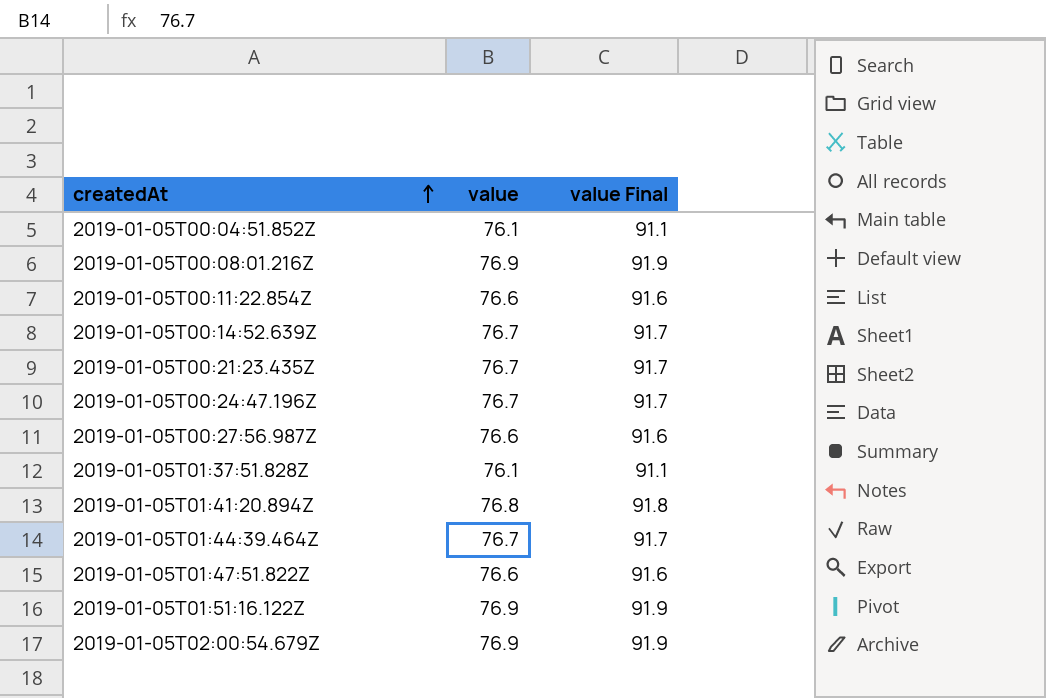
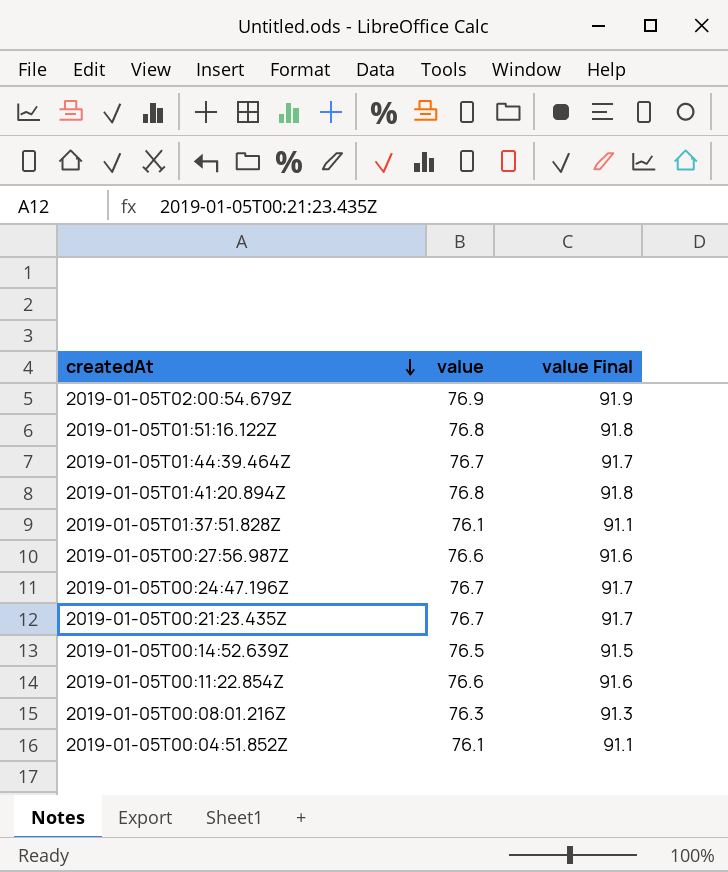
row order: createdAt ascending -> createdAt descending
row 2019-01-05T01:47:51.822Z: 76.6 | 91.6 -> none
2019-01-05T01:51:16.122Z | value: 76.9 -> 76.8
2019-01-05T01:51:16.122Z | value Final: 91.9 -> 91.8
2019-01-05T00:14:52.639Z | value: 76.7 -> 76.5
2019-01-05T00:14:52.639Z | value Final: 91.7 -> 91.5
2019-01-05T00:08:01.216Z | value: 76.9 -> 76.3
2019-01-05T00:08:01.216Z | value Final: 91.9 -> 91.3

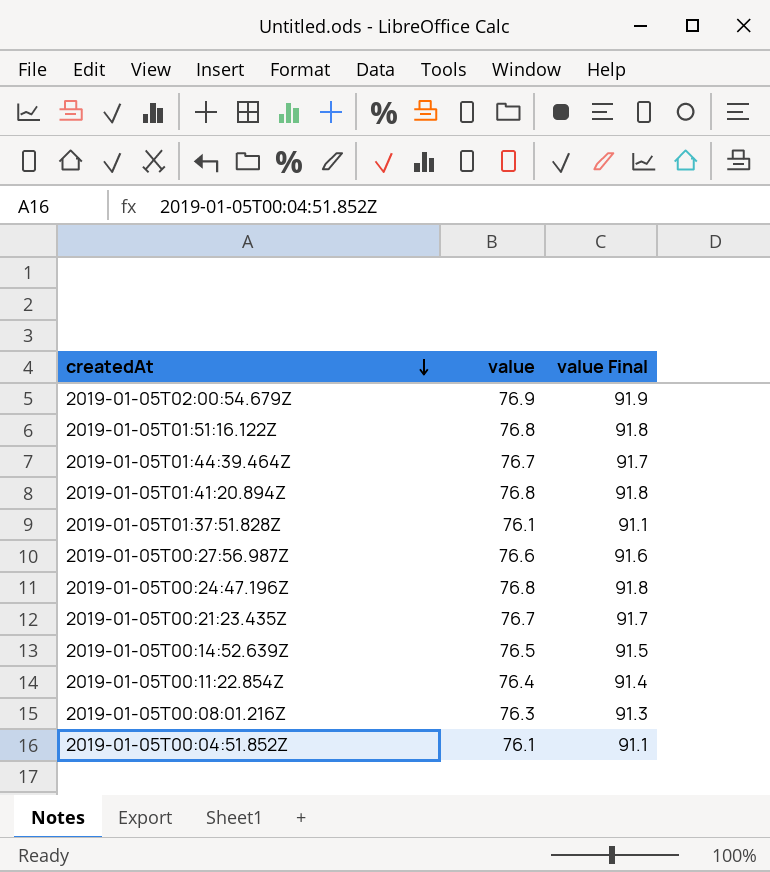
2019-01-05T00:24:47.196Z | value: 76.7 -> 76.8
2019-01-05T00:24:47.196Z | value Final: 91.7 -> 91.8
2019-01-05T00:11:22.854Z | value: 76.6 -> 76.4
2019-01-05T00:11:22.854Z | value Final: 91.6 -> 91.4

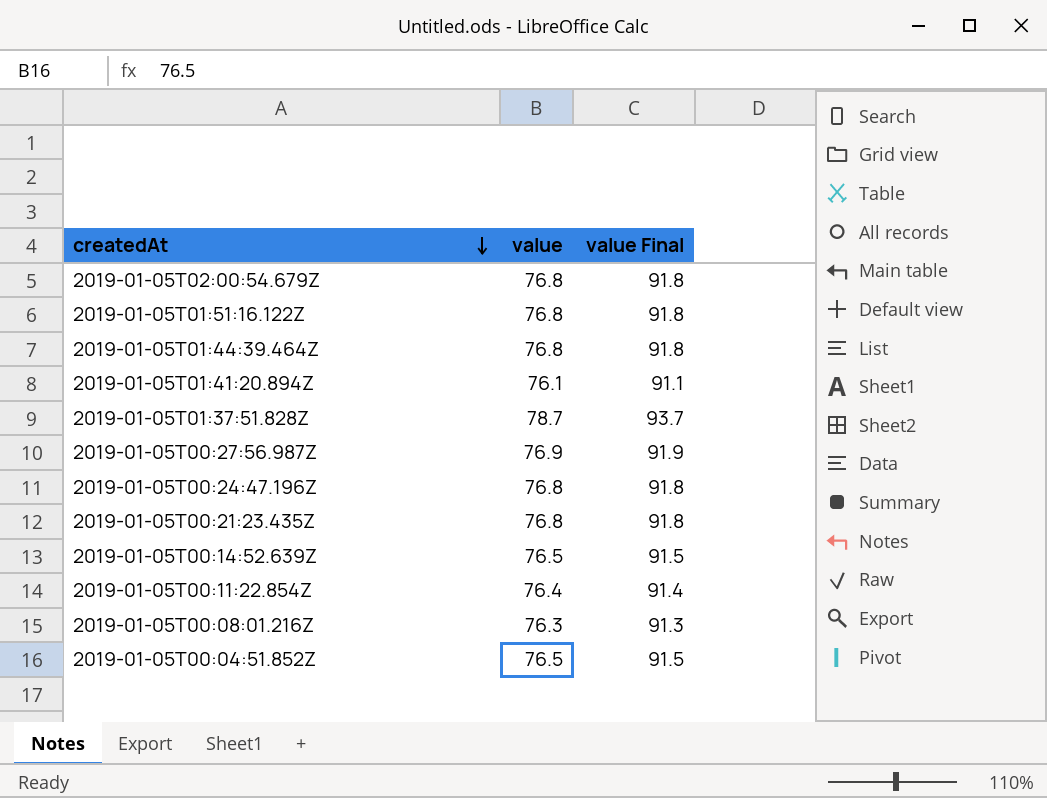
2019-01-05T02:00:54.679Z | value: 76.9 -> 76.8
2019-01-05T02:00:54.679Z | value Final: 91.9 -> 91.8
2019-01-05T01:44:39.464Z | value: 76.7 -> 76.8
2019-01-05T01:44:39.464Z | value Final: 91.7 -> 91.8
2019-01-05T01:41:20.894Z | value: 76.8 -> 76.1
2019-01-05T01:41:20.894Z | value Final: 91.8 -> 91.1
2019-01-05T01:37:51.828Z | value: 76.1 -> 78.7
2019-01-05T01:37:51.828Z | value Final: 91.1 -> 93.7
2019-01-05T00:27:56.987Z | value: 76.6 -> 76.9
2019-01-05T00:27:56.987Z | value Final: 91.6 -> 91.9
2019-01-05T00:21:23.435Z | value: 76.7 -> 76.8
2019-01-05T00:21:23.435Z | value Final: 91.7 -> 91.8
2019-01-05T00:04:51.852Z | value: 76.1 -> 76.5
2019-01-05T00:04:51.852Z | value Final: 91.1 -> 91.5

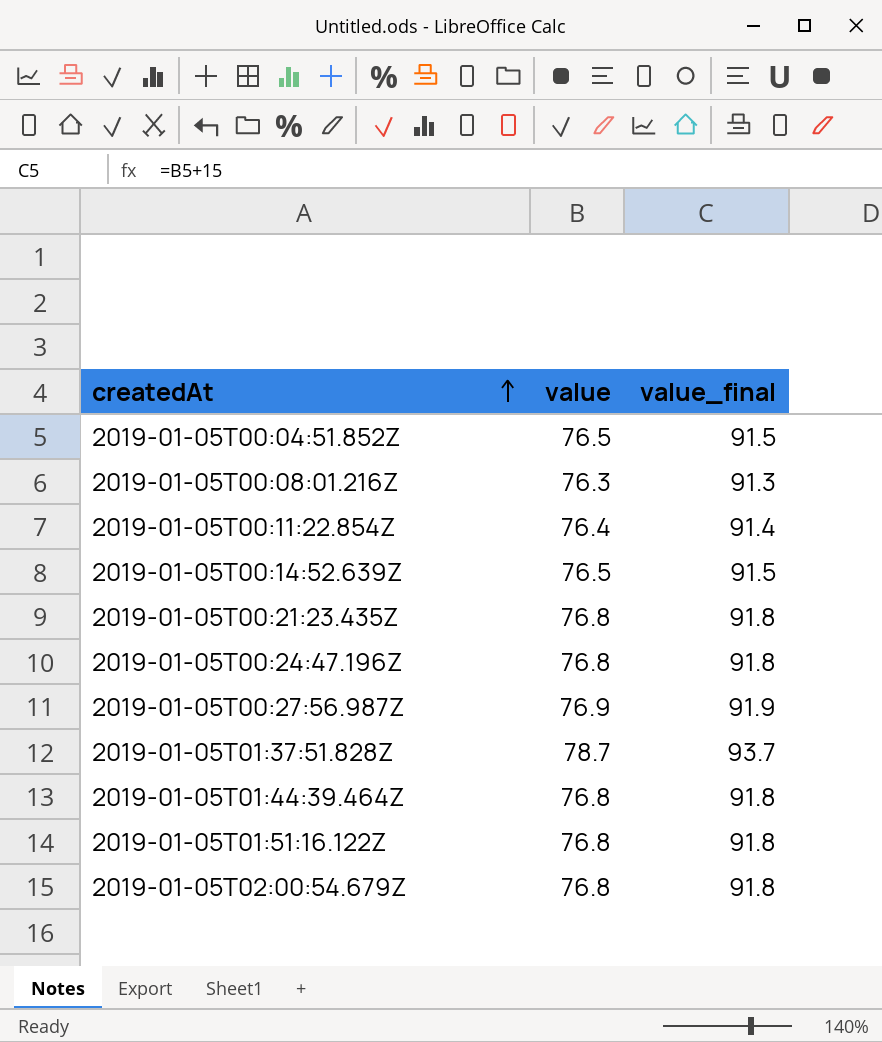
row order: createdAt descending -> createdAt ascending
column name: value Final -> value_final
row 2019-01-05T01:41:20.894Z: 76.1 | 91.1 -> none

